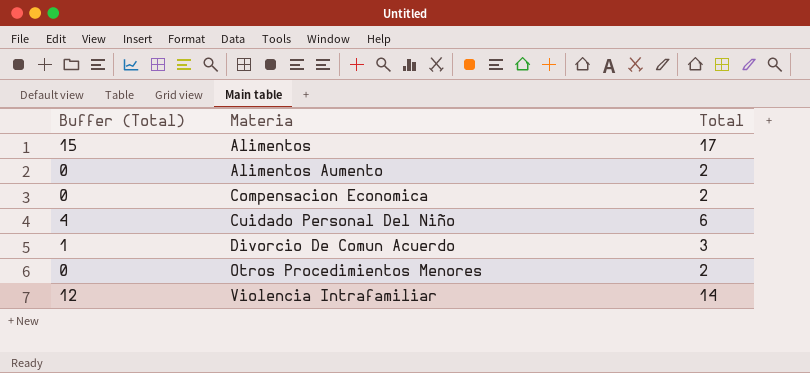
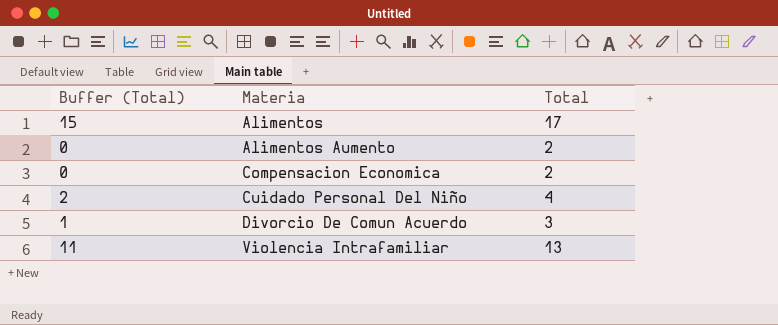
row Otros Procedimientos Menores: 0 | 2 -> none
Cuidado Personal Del Niño | Buffer (Total): 4 -> 2
Cuidado Personal Del Niño | Total: 6 -> 4
Violencia Intrafamiliar | Buffer (Total): 12 -> 11
Violencia Intrafamiliar | Total: 14 -> 13

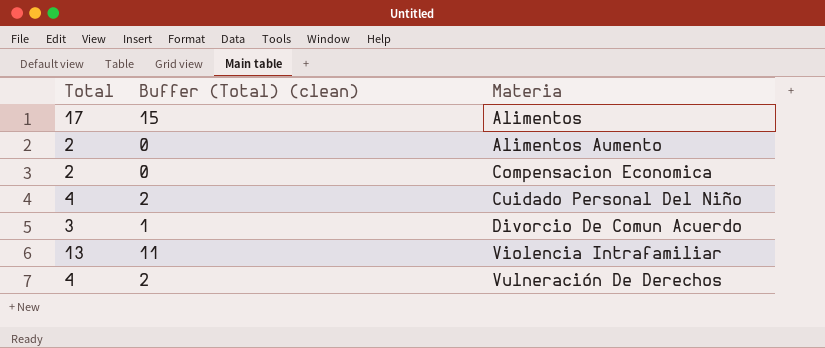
column Total | position: 3 -> 1
column name: Buffer (Total) -> Buffer (Total) (clean)
row Vulneración De Derechos: none -> 4 | 2

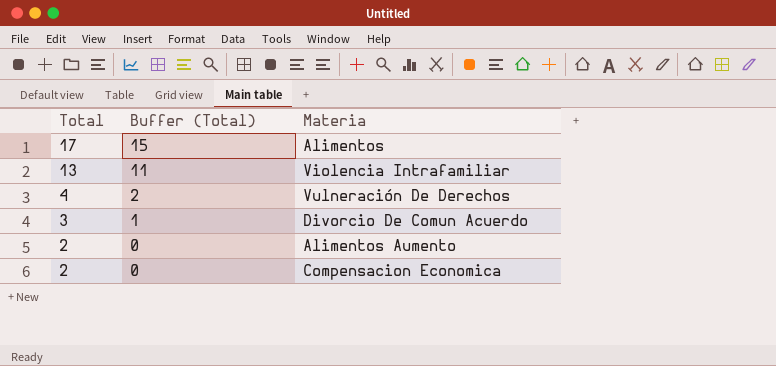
row order: Materia ascending -> Total descending
column name: Buffer (Total) (clean) -> Buffer (Total)
row Cuidado Personal Del Niño: 4 | 2 -> none

